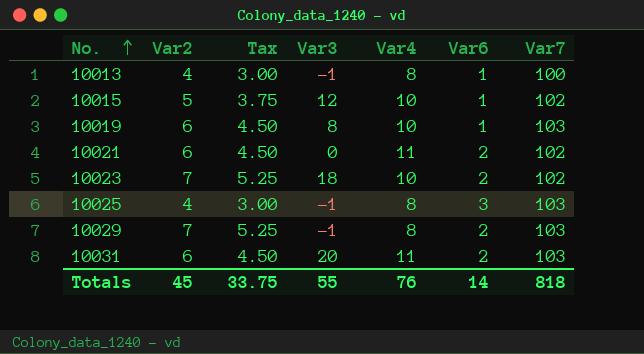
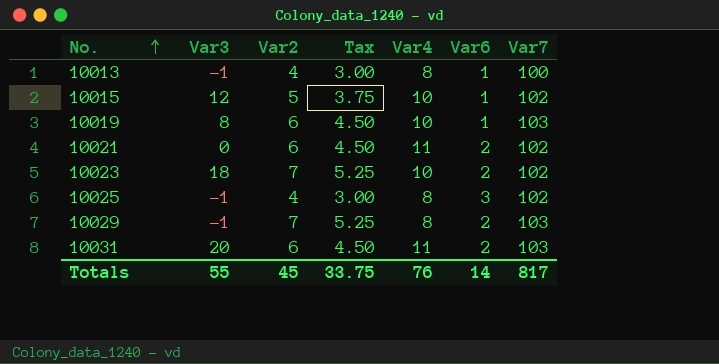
column Var3 | position: 4 -> 2
10025 | Var7: 103 -> 102
Totals | Var7: 818 -> 817

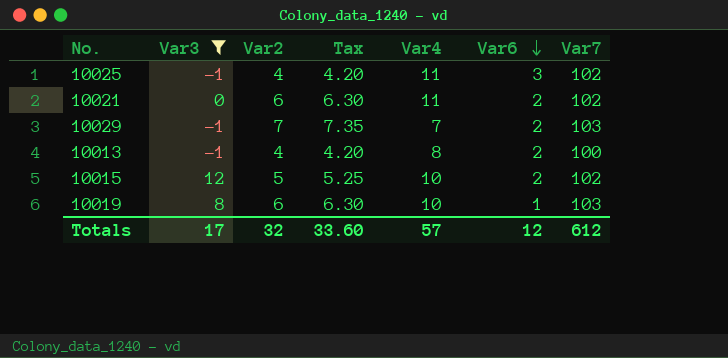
filter: none -> Var3 <= 12
row order: No. ascending -> Var6 descending
column Tax | formula: [Var2] * 0.75 -> [Var2] * 1.05
10025 | Var4: 8 -> 11
10029 | Var4: 8 -> 7
10013 | Var6: 1 -> 2
10015 | Var6: 1 -> 2
Totals | Var3: 55 -> 17
Totals | Var2: 45 -> 32
Totals | Tax: 33.75 -> 33.60
Totals | Var4: 76 -> 57
Totals | Var6: 14 -> 12
Totals | Var7: 817 -> 612

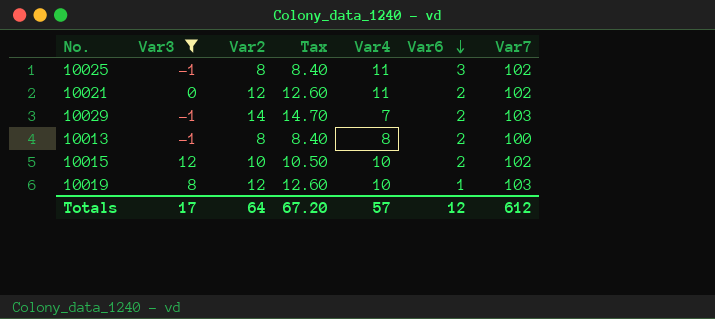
10025 | Var2: 4 -> 8
10025 | Tax: 4.20 -> 8.40
10021 | Var2: 6 -> 12
10021 | Tax: 6.30 -> 12.60
10029 | Var2: 7 -> 14
10029 | Tax: 7.35 -> 14.70
10013 | Var2: 4 -> 8
10013 | Tax: 4.20 -> 8.40
10015 | Var2: 5 -> 10
10015 | Tax: 5.25 -> 10.50
10019 | Var2: 6 -> 12
10019 | Tax: 6.30 -> 12.60
Totals | Var2: 32 -> 64
Totals | Tax: 33.60 -> 67.20

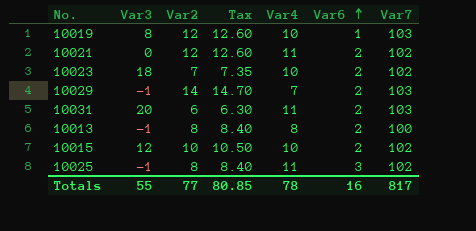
filter: Var3 <= 12 -> none
row order: Var6 descending -> Var6 ascending
Totals | Var3: 17 -> 55
Totals | Var2: 64 -> 77
Totals | Tax: 67.20 -> 80.85
Totals | Var4: 57 -> 78
Totals | Var6: 12 -> 16
Totals | Var7: 612 -> 817

